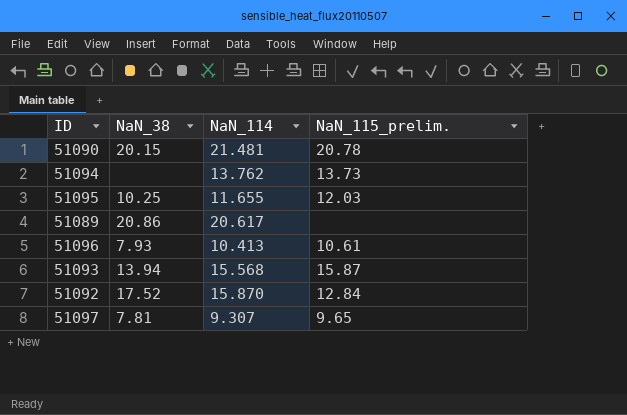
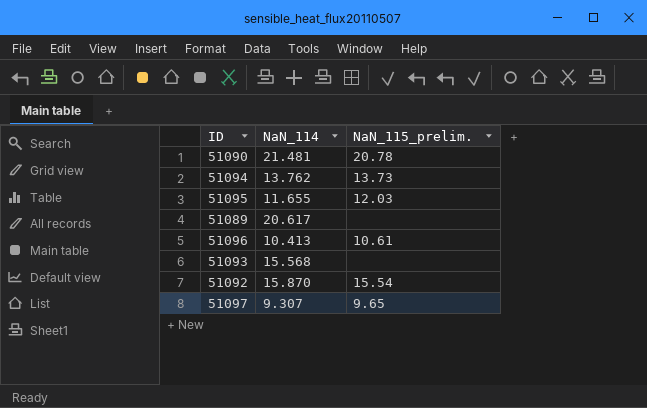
column NaN_38 | position: 2 -> none
51093 | NaN_115_prelim.: 15.87 -> none
51092 | NaN_115_prelim.: 12.84 -> 15.54

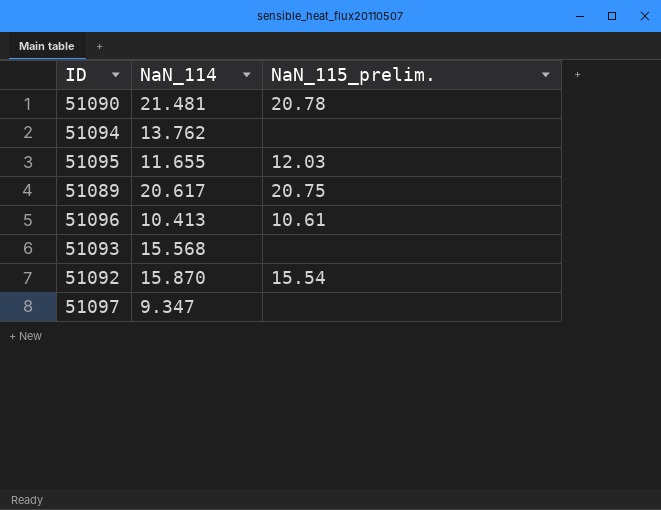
51094 | NaN_115_prelim.: 13.73 -> none
51089 | NaN_115_prelim.: none -> 20.75
51097 | NaN_114: 9.307 -> 9.347
51097 | NaN_115_prelim.: 9.65 -> none

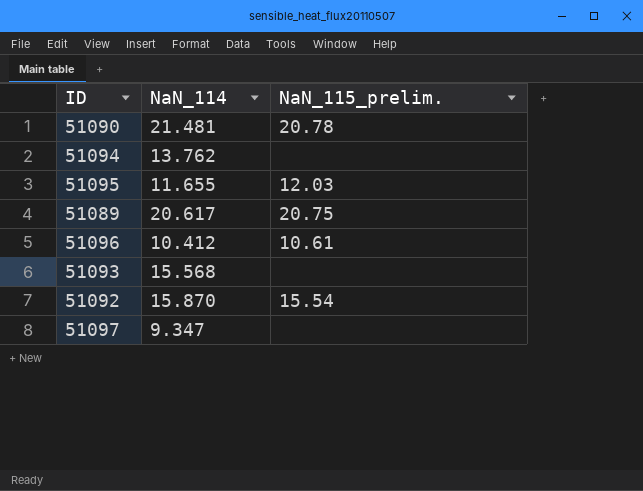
51096 | NaN_114: 10.413 -> 10.412

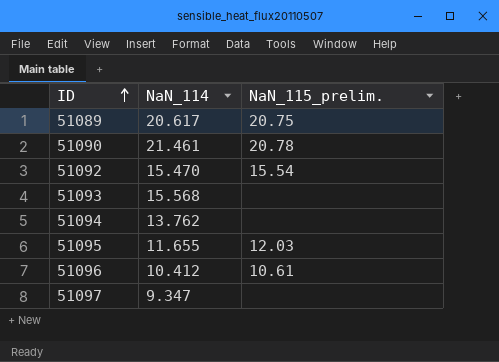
row order: none -> ID ascending
51090 | NaN_114: 21.481 -> 21.461
51092 | NaN_114: 15.870 -> 15.470

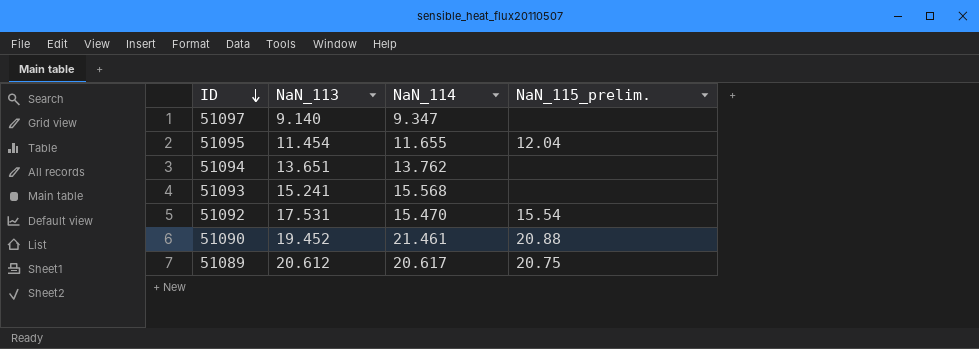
row order: ID ascending -> ID descending
column NaN_113 | position: none -> 2
row 51096: 10.412 | 10.61 -> none
51095 | NaN_115_prelim.: 12.03 -> 12.04
51090 | NaN_115_prelim.: 20.78 -> 20.88

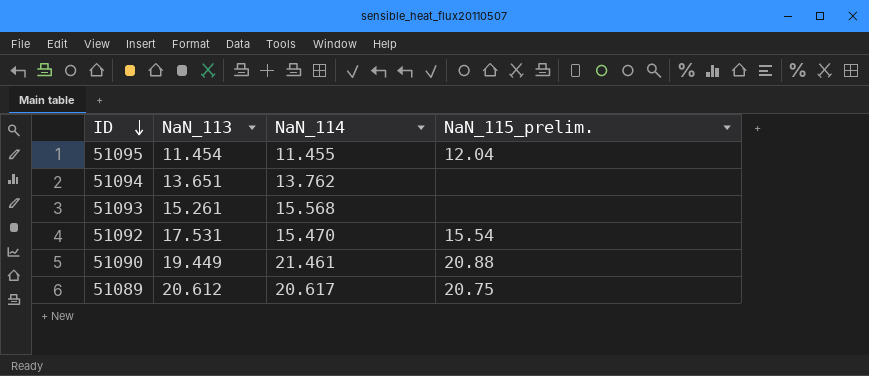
row 51097: 9.140 | 9.347 | none -> none
51095 | NaN_114: 11.655 -> 11.455
51093 | NaN_113: 15.241 -> 15.261
51090 | NaN_113: 19.452 -> 19.449

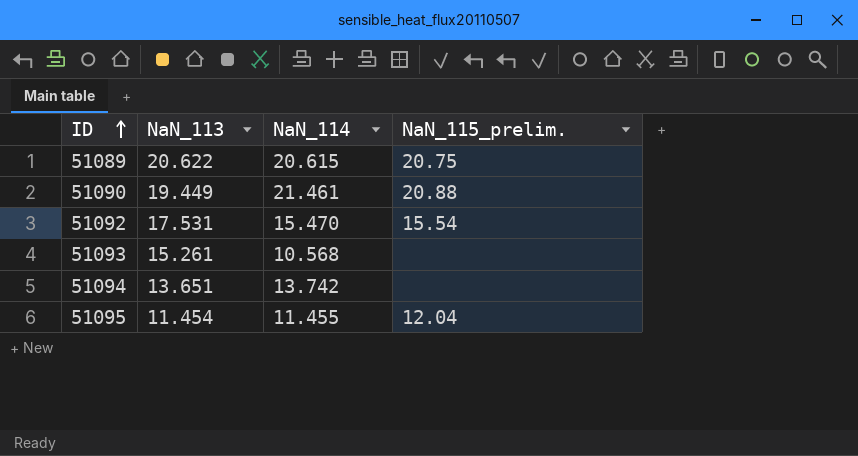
row order: ID descending -> ID ascending
51089 | NaN_113: 20.612 -> 20.622
51089 | NaN_114: 20.617 -> 20.615
51093 | NaN_114: 15.568 -> 10.568
51094 | NaN_114: 13.762 -> 13.742

